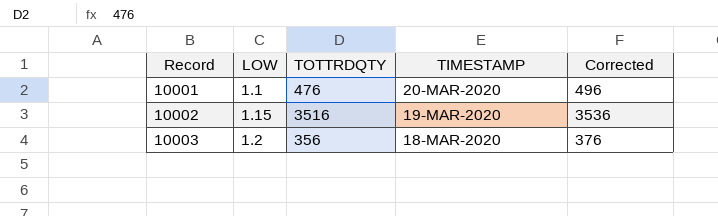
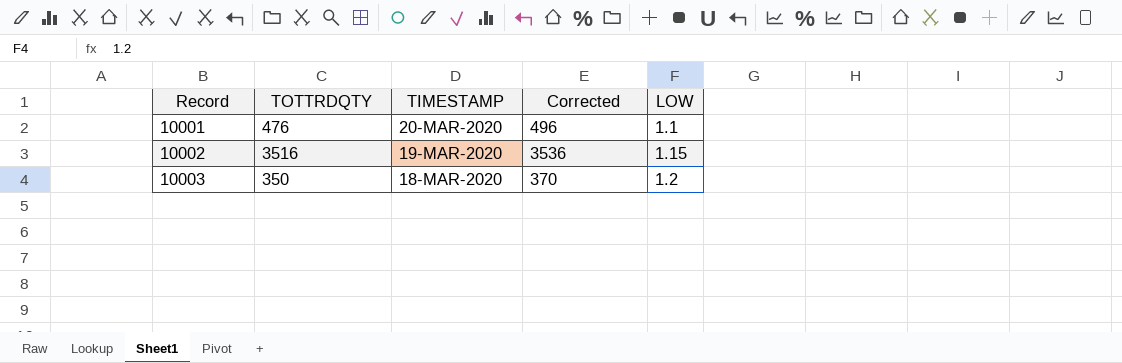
column LOW | position: 2 -> 5
10003 | TOTTRDQTY: 356 -> 350
10003 | Corrected: 376 -> 370

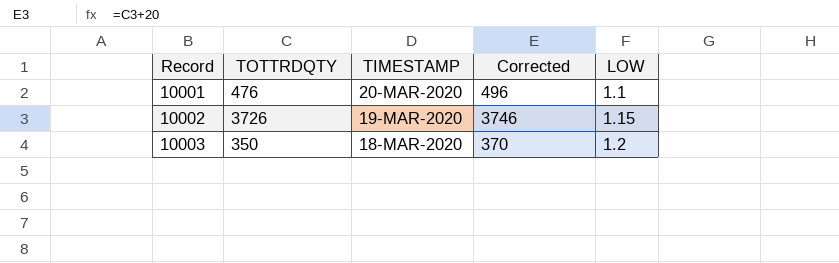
10002 | TOTTRDQTY: 3516 -> 3726
10002 | Corrected: 3536 -> 3746

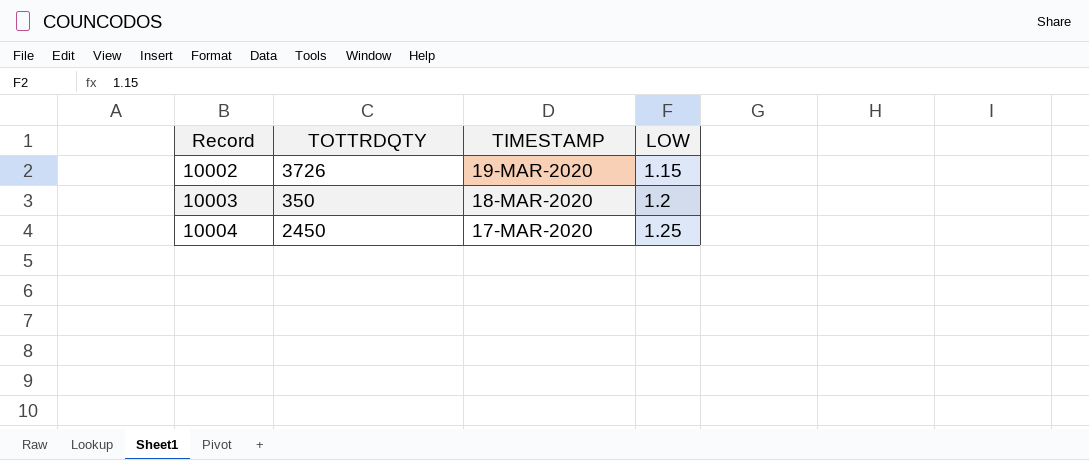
column Corrected | formula: [TOTTRDQTY] + 20 -> none
row 10001: 476 | 20-MAR-2020 | 496 | 1.1 -> none
row 10004: none -> 2450 | 17-MAR-2020 | 1.25

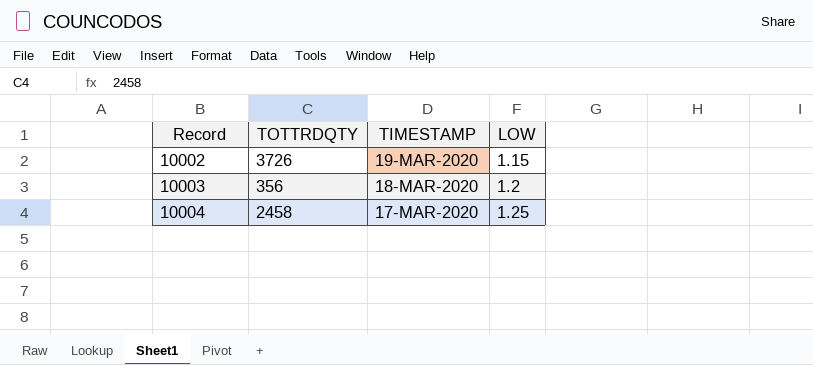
10003 | TOTTRDQTY: 350 -> 356
10004 | TOTTRDQTY: 2450 -> 2458

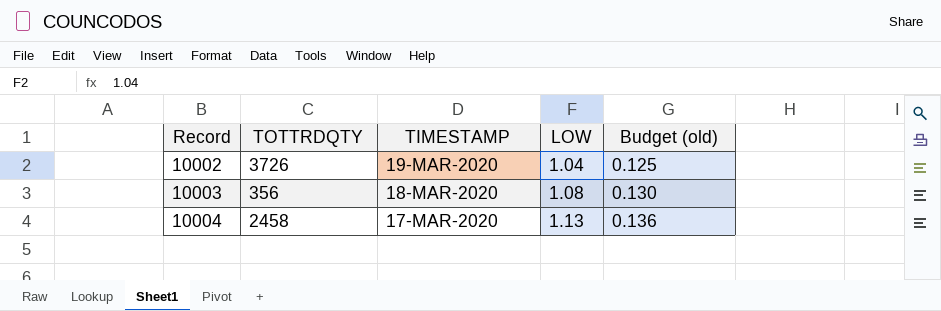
column Budget (old) | formula: none -> [LOW] * 0.12
10002 | LOW: 1.15 -> 1.04
10003 | LOW: 1.2 -> 1.08
10004 | LOW: 1.25 -> 1.13

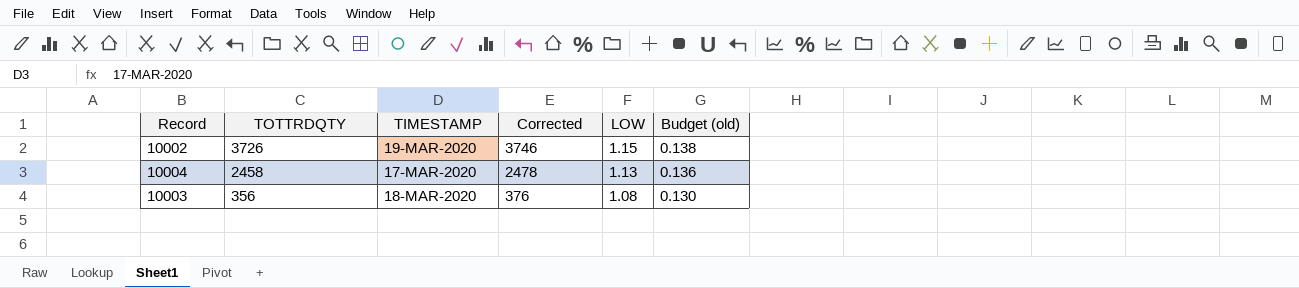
row order: Record ascending -> TOTTRDQTY descending
column Corrected | formula: none -> [TOTTRDQTY] + 20
10002 | LOW: 1.04 -> 1.15
10002 | Budget (old): 0.125 -> 0.138

